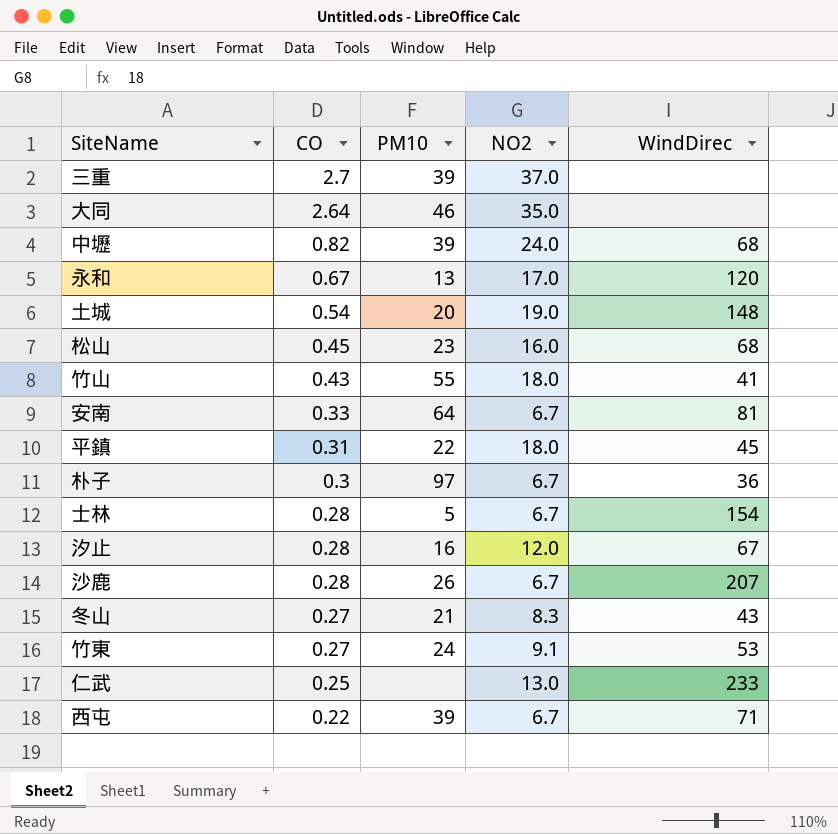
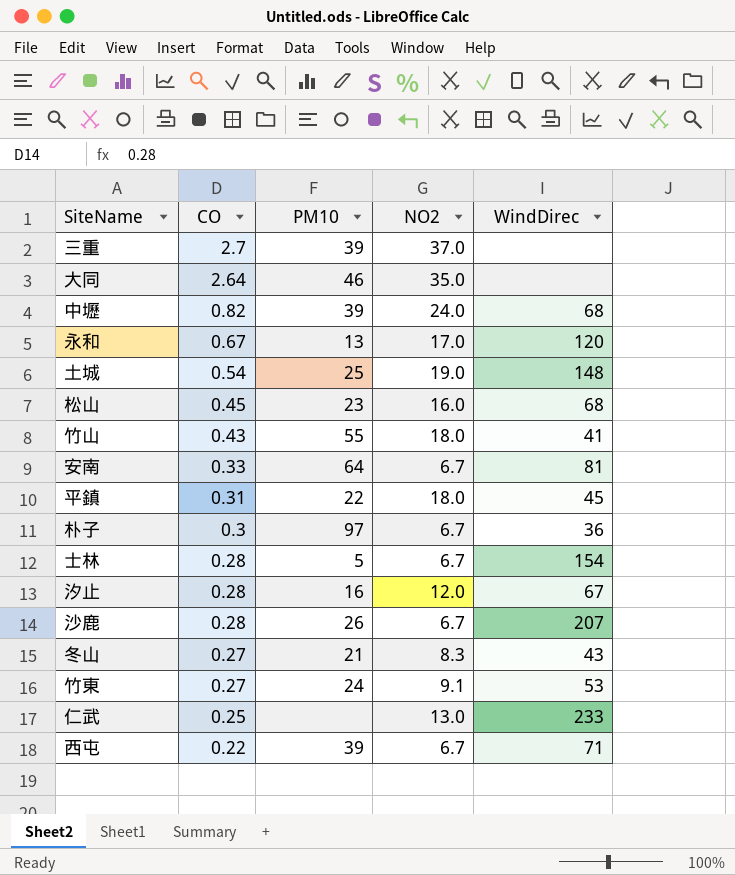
土城 | PM10: 20 -> 25

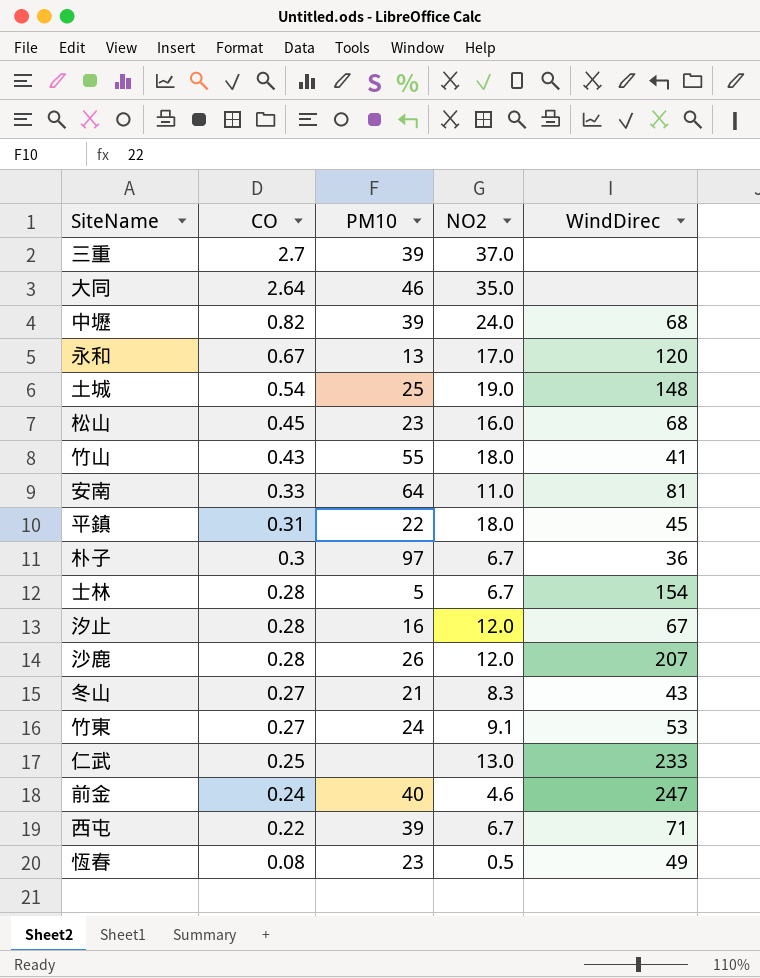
安南 | NO2: 6.7 -> 11.0
沙鹿 | NO2: 6.7 -> 12.0
row 前金: none -> 0.24 | 40 | 4.6 | 247
row 恆春: none -> 0.08 | 23 | 0.5 | 49

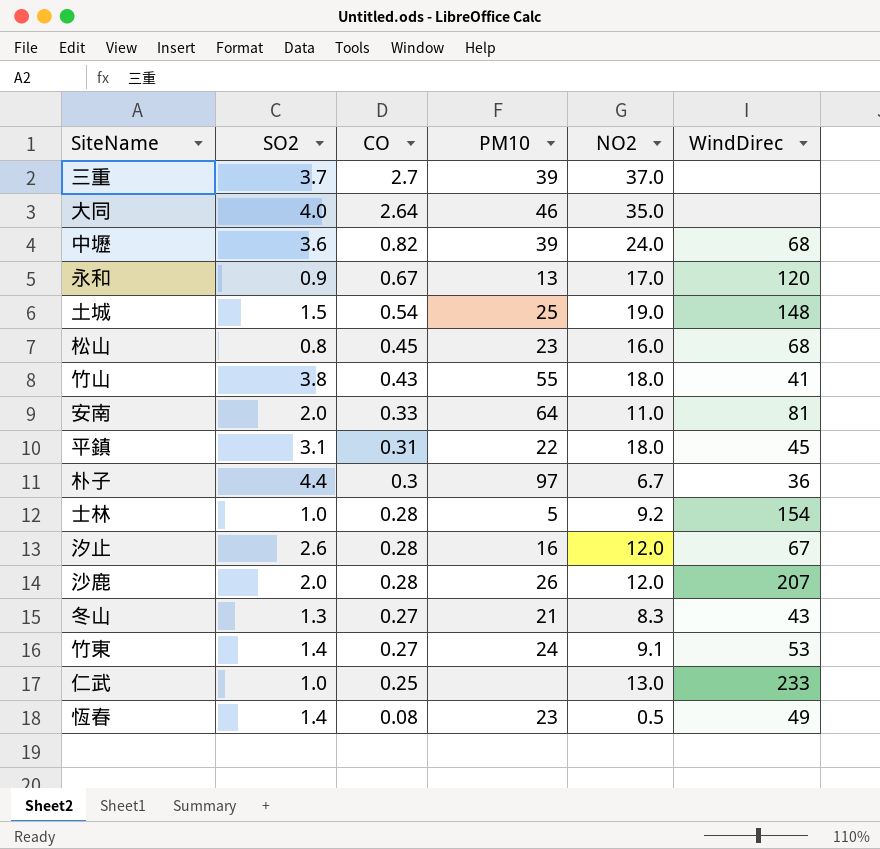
column SO2 | position: none -> 2
row 前金: 0.24 | 40 | 4.6 | 247 -> none
row 西屯: 0.22 | 39 | 6.7 | 71 -> none
士林 | NO2: 6.7 -> 9.2

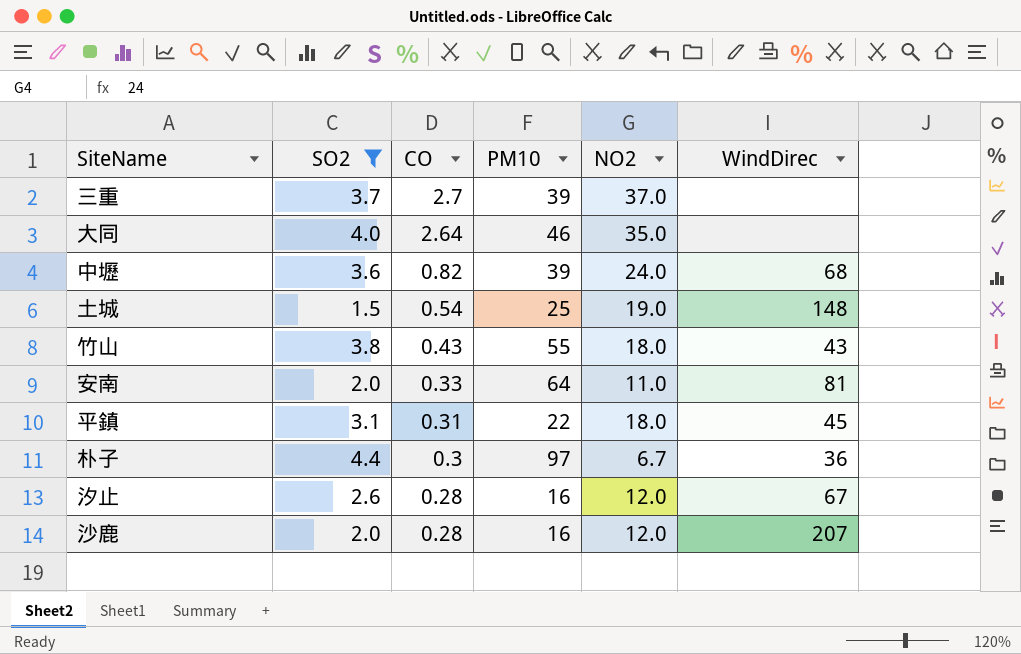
filter: none -> SO2 >= 1.5
竹山 | WindDirec: 41 -> 43
沙鹿 | PM10: 26 -> 16

